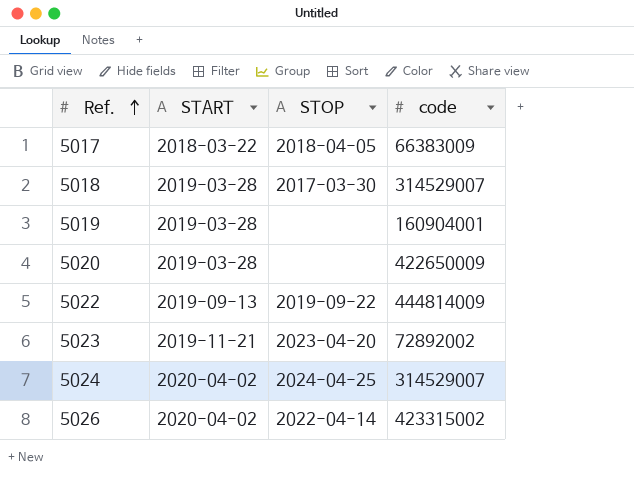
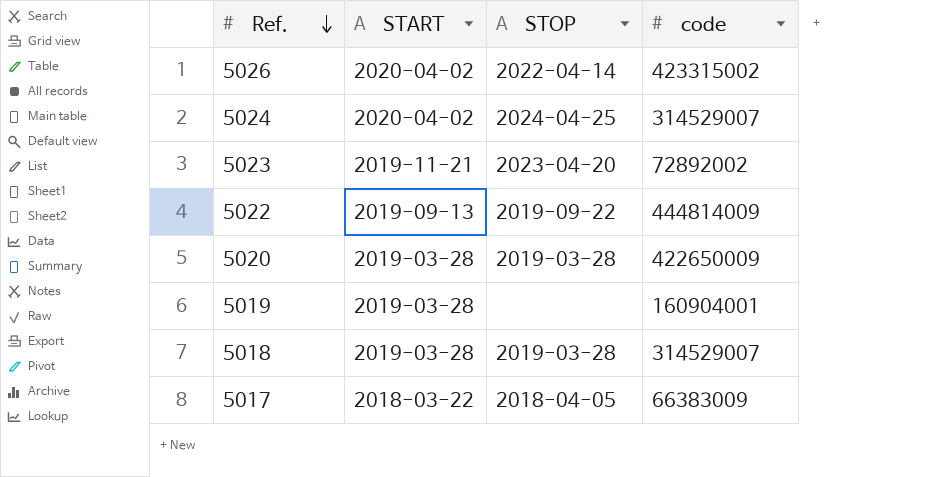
row order: Ref. ascending -> Ref. descending
5020 | STOP: none -> 2019-03-28
5018 | STOP: 2017-03-30 -> 2019-03-28

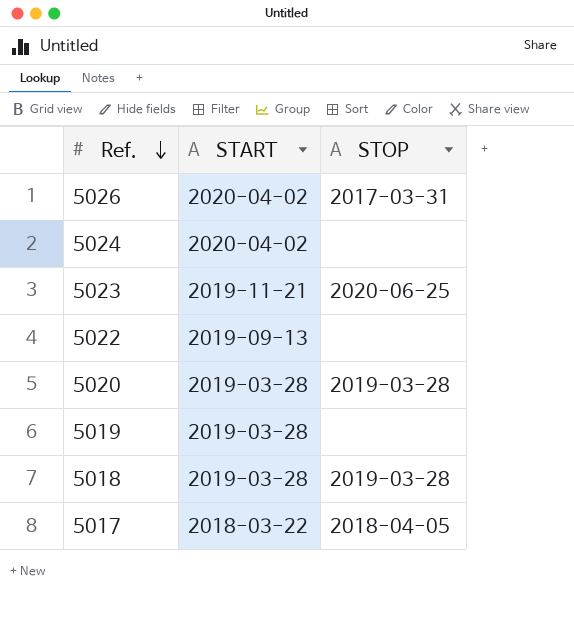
column code | position: 4 -> none
5026 | STOP: 2022-04-14 -> 2017-03-31
5024 | STOP: 2024-04-25 -> none
5023 | STOP: 2023-04-20 -> 2020-06-25
5022 | STOP: 2019-09-22 -> none

